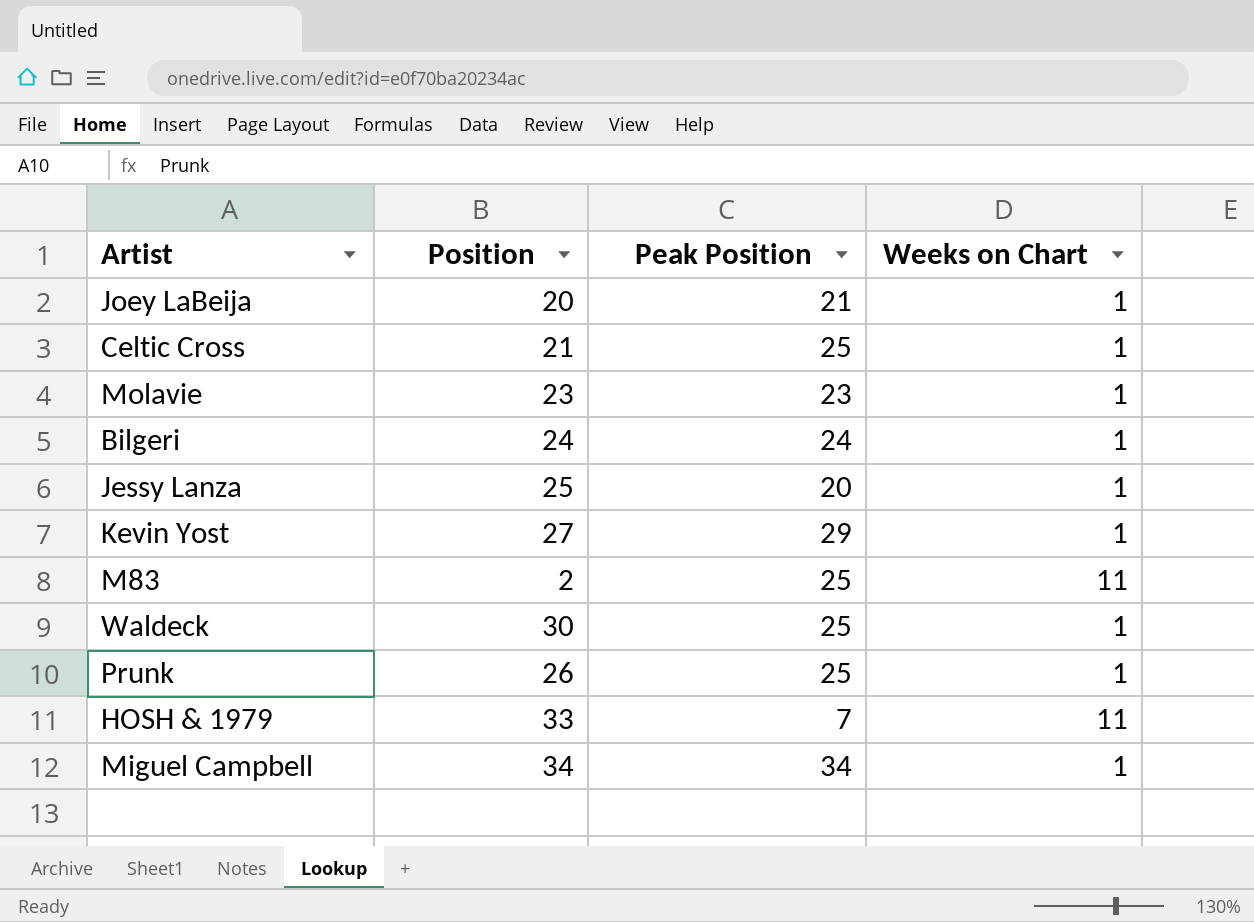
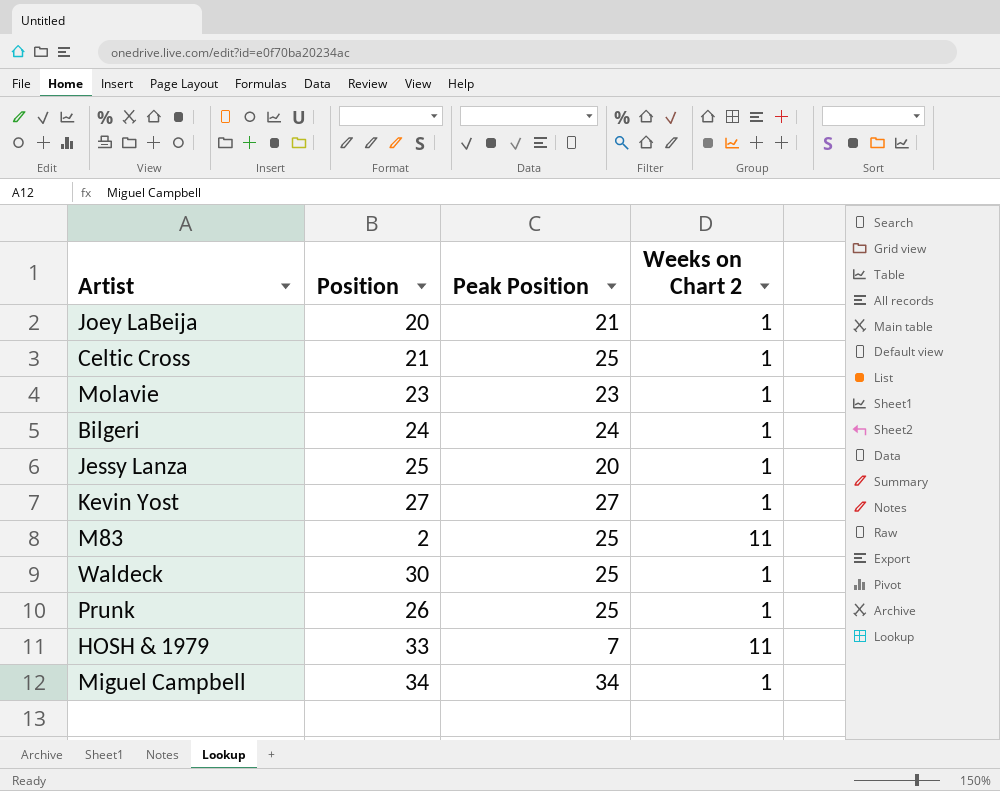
column name: Weeks on Chart -> Weeks on Chart 2
Kevin Yost | Peak Position: 29 -> 27

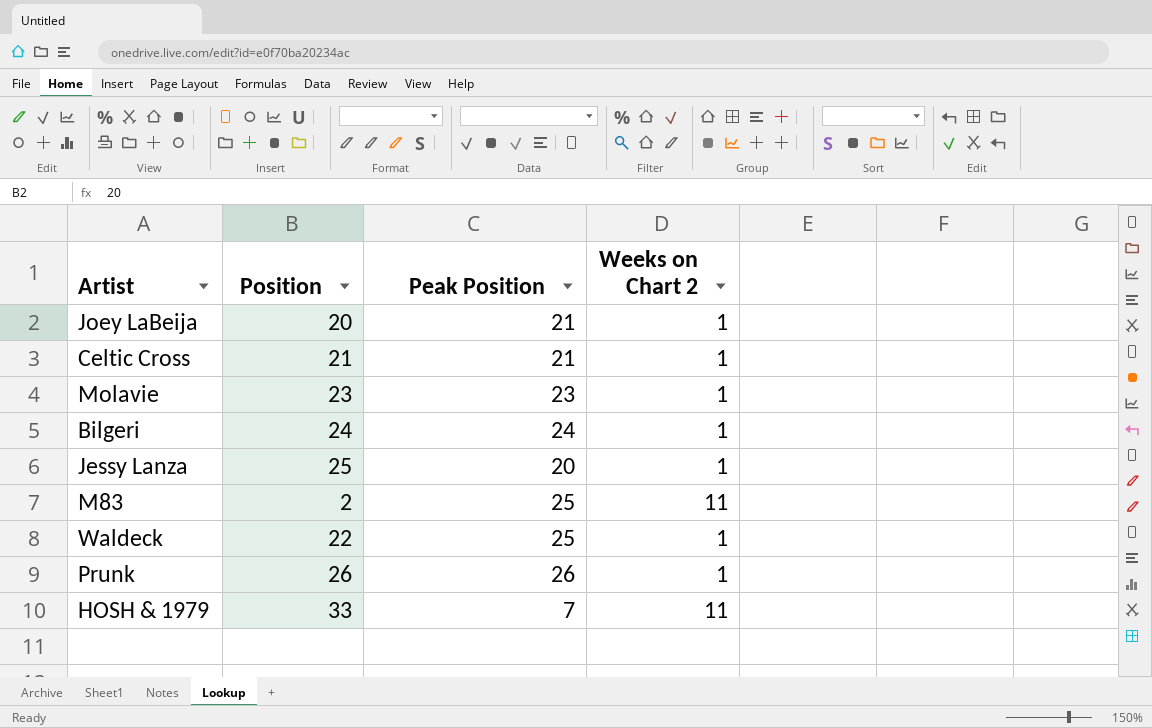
row Kevin Yost: 27 | 27 | 1 -> none
row Miguel Campbell: 34 | 34 | 1 -> none
Celtic Cross | Peak Position: 25 -> 21
Waldeck | Position: 30 -> 22
Prunk | Peak Position: 25 -> 26

